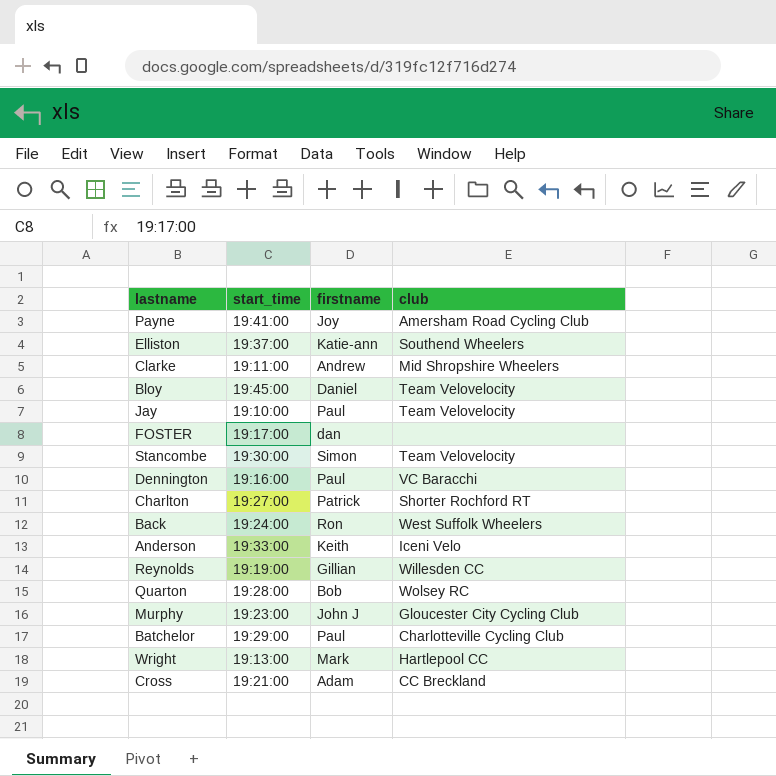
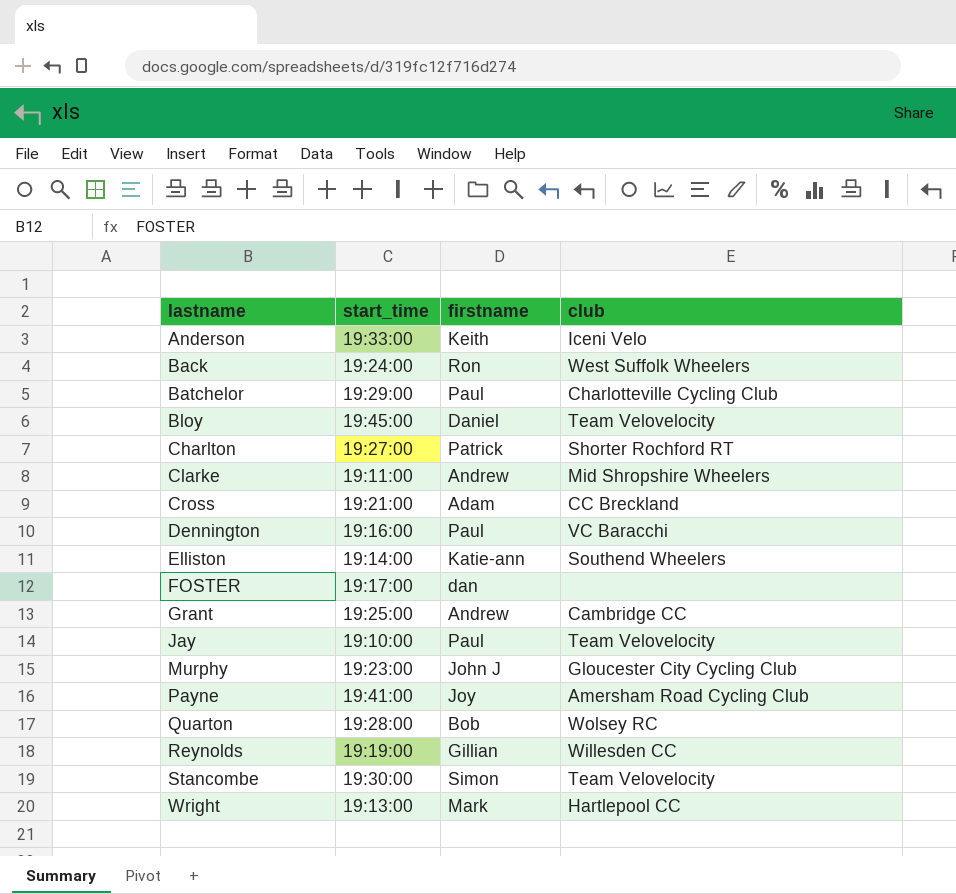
row order: none -> lastname ascending
Elliston | start_time: 19:37:00 -> 19:14:00
row Grant: none -> 19:25:00 | Andrew | Cambridge CC

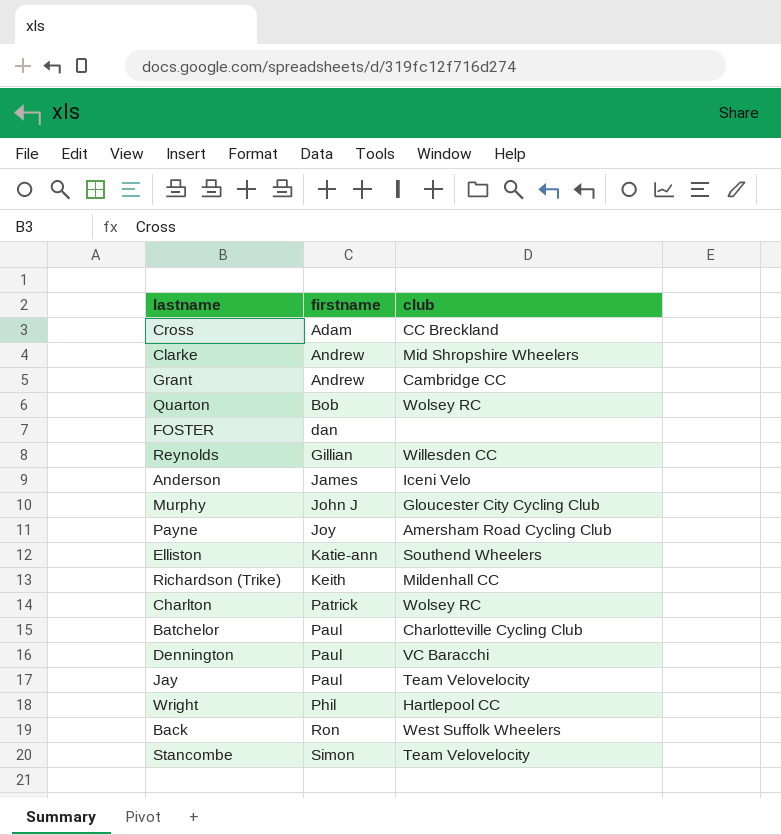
row order: lastname ascending -> firstname ascending
column start_time | position: 2 -> none
row Bloy: 19:45:00 | Daniel | Team Velovelocity -> none
Anderson | firstname: Keith -> James
row Richardson (Trike): none -> Keith | Mildenhall CC
Charlton | club: Shorter Rochford RT -> Wolsey RC
Wright | firstname: Mark -> Phil

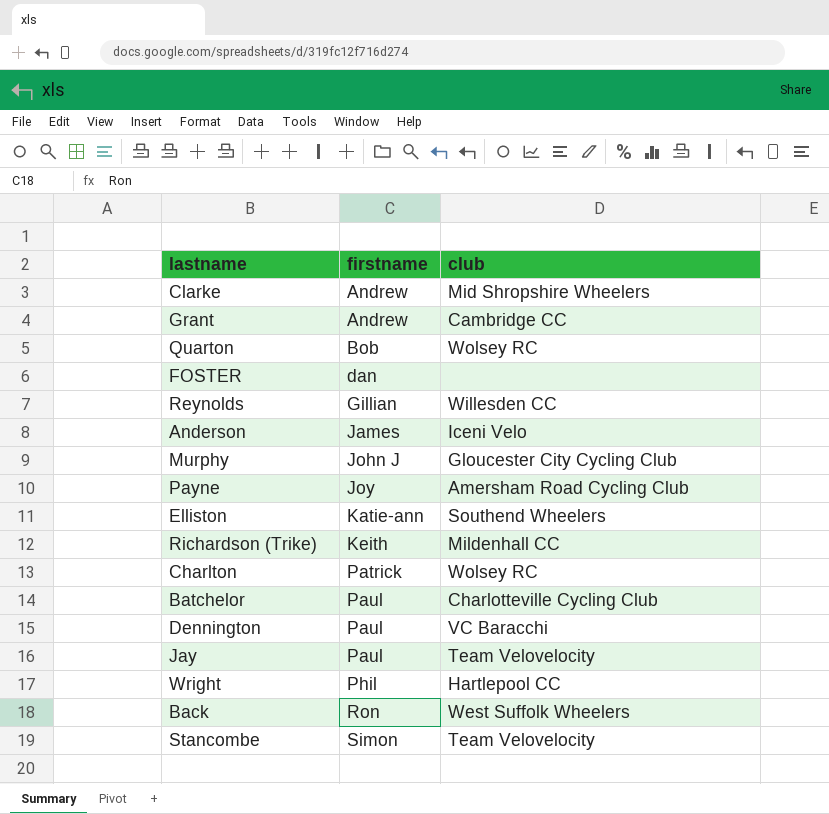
row Cross: Adam | CC Breckland -> none

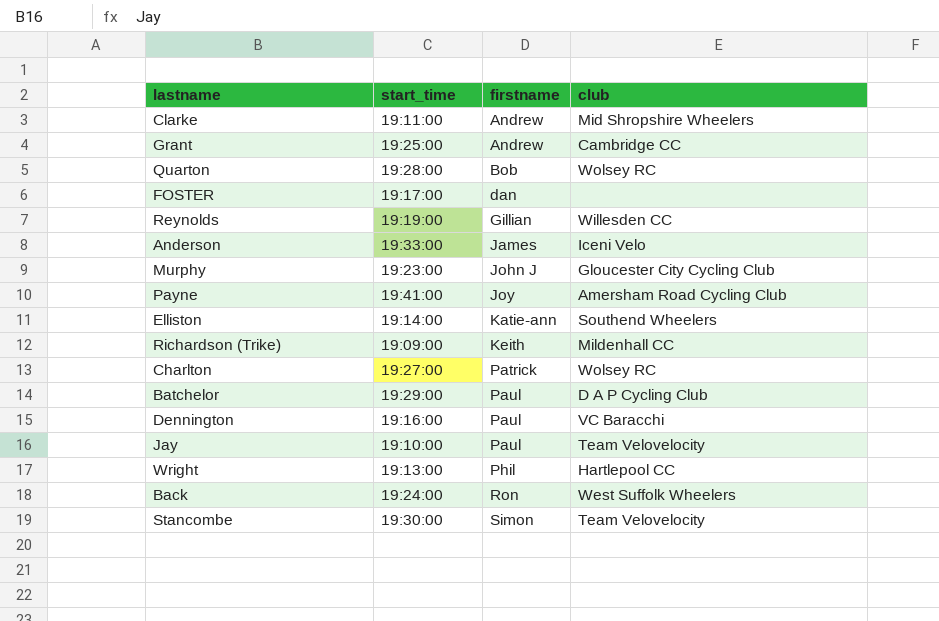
column start_time | position: none -> 2
Batchelor | club: Charlotteville Cycling Club -> D A P Cycling Club

